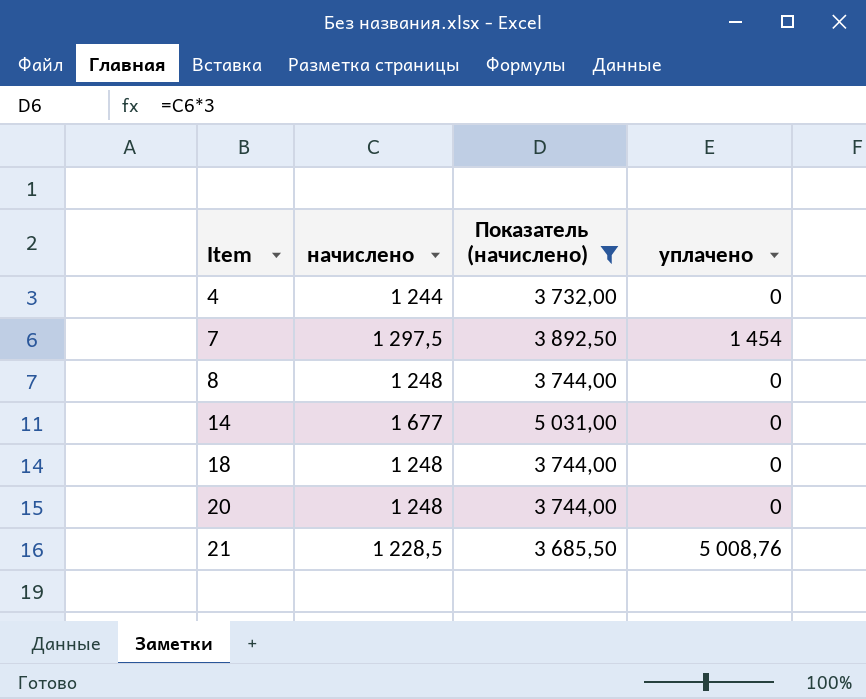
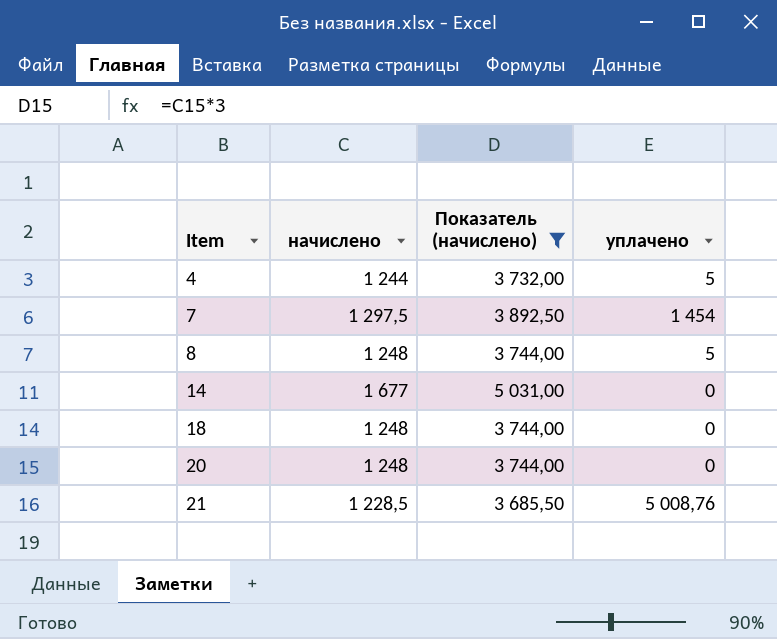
4 | уплачено: 0 -> 5
8 | уплачено: 0 -> 5

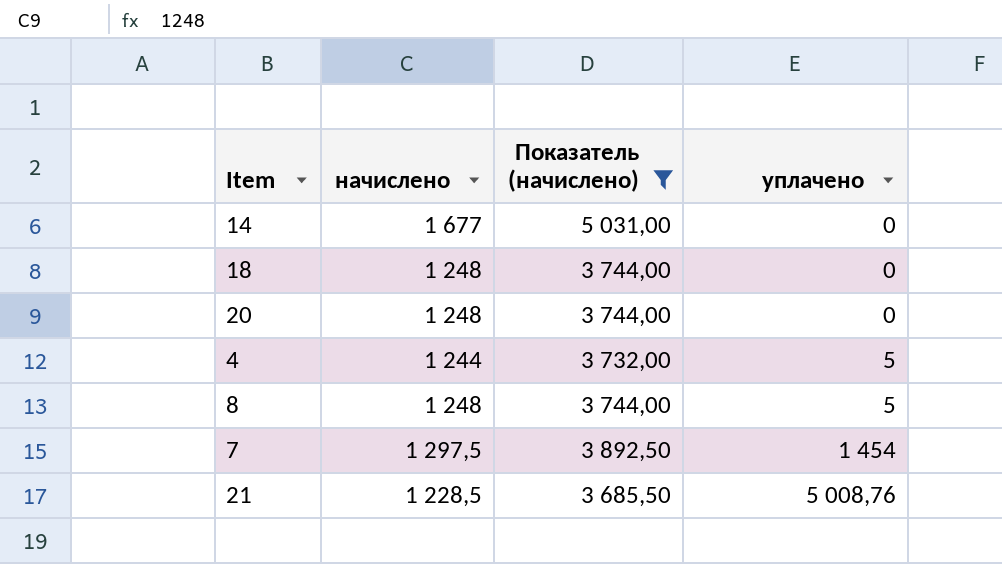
row order: Item ascending -> уплачено ascending

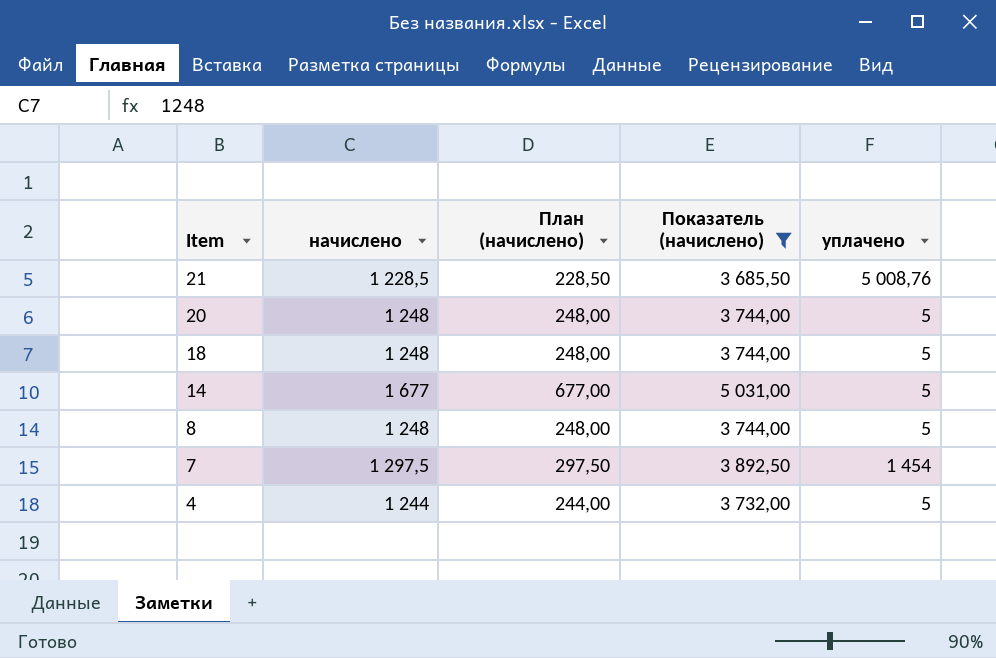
row order: уплачено ascending -> Item descending
column План (начислено) | formula: none -> [начислено] - 1000
20 | уплачено: 0 -> 5
18 | уплачено: 0 -> 5
14 | уплачено: 0 -> 5

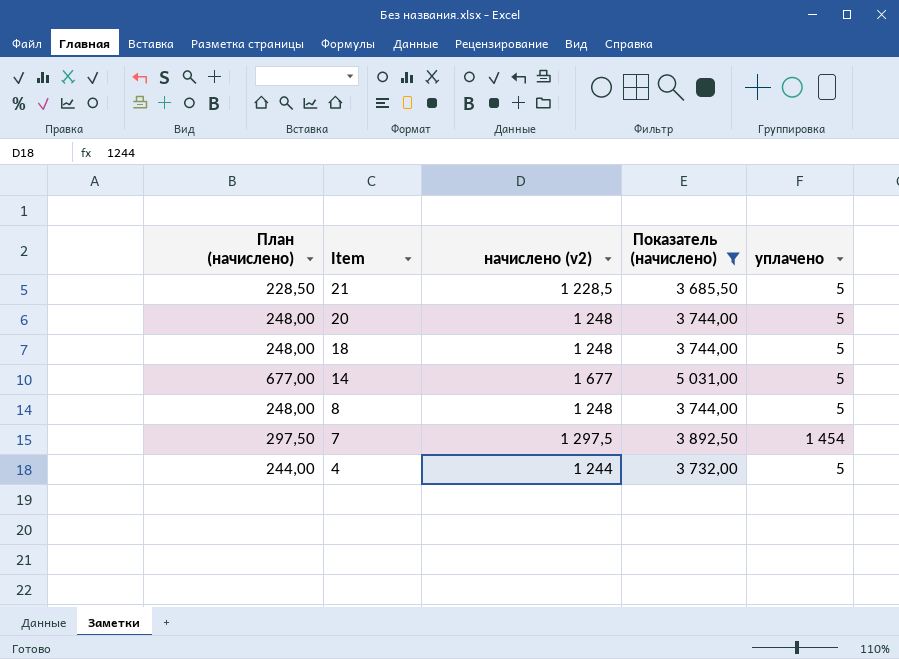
column План (начислено) | position: 3 -> 1
column name: начислено -> начислено (v2)
21 | уплачено: 5 008,76 -> 5

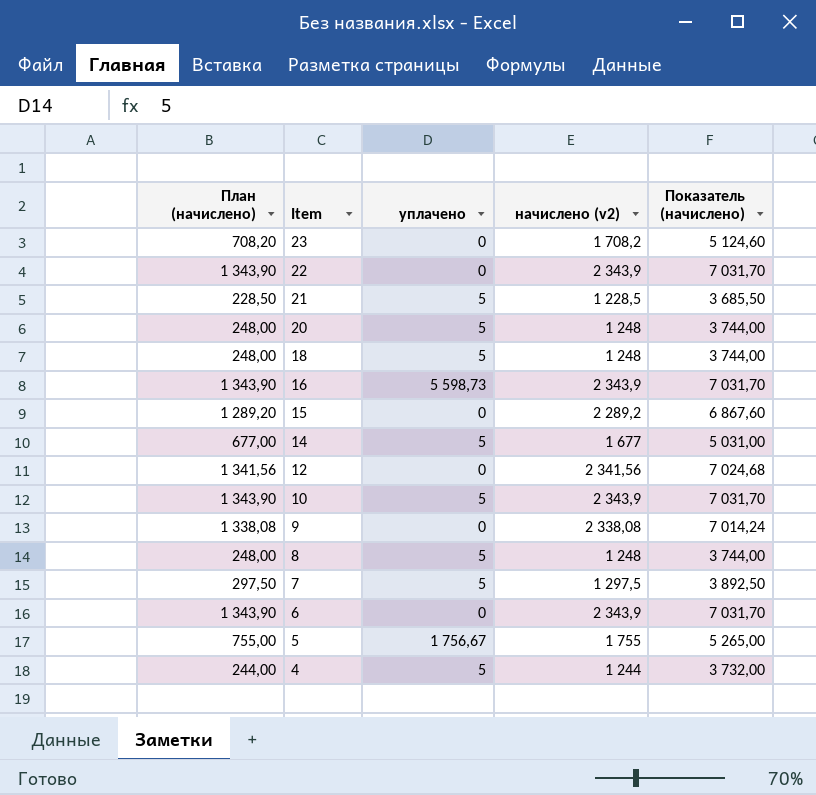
filter: Показатель (начислено) <= 5 031,00 -> none
column уплачено | position: 5 -> 3
7 | уплачено: 1 454 -> 5

